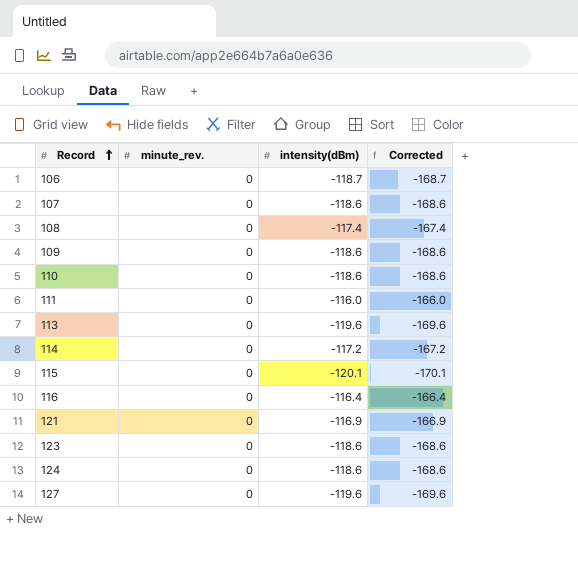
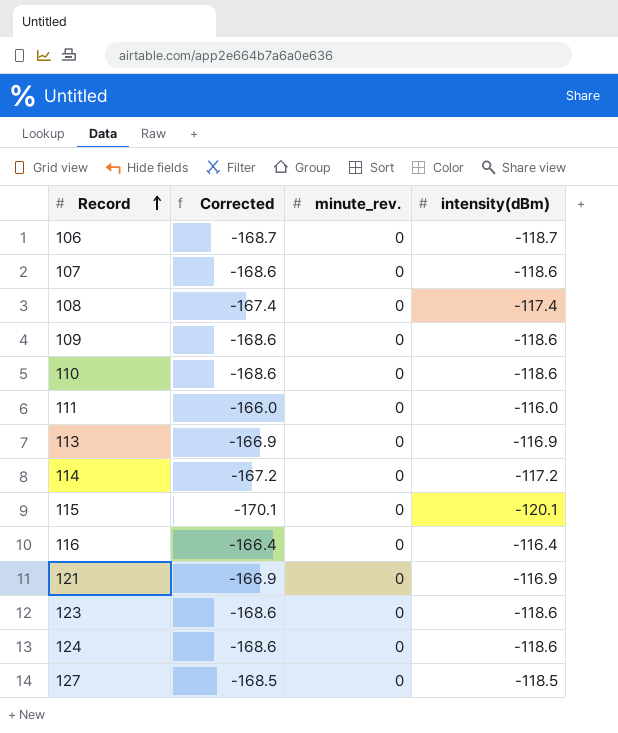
column Corrected | position: 4 -> 2
113 | Corrected: -169.6 -> -166.9
113 | intensity(dBm): -119.6 -> -116.9
127 | Corrected: -169.6 -> -168.5
127 | intensity(dBm): -119.6 -> -118.5

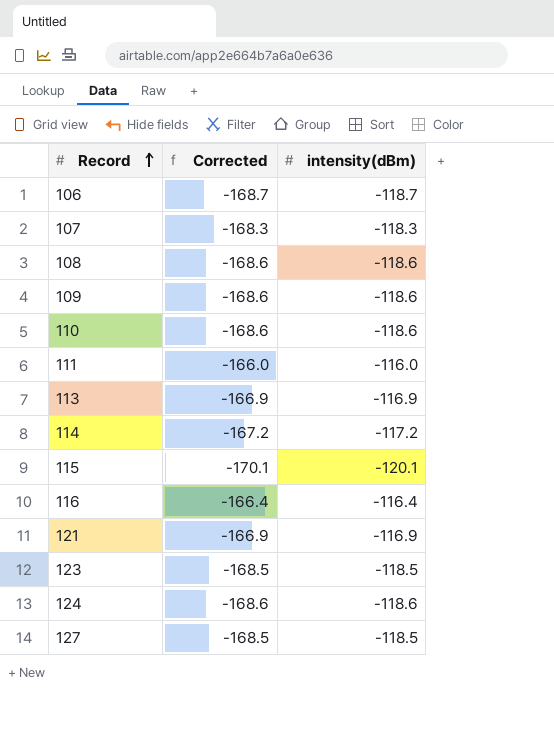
column minute_rev. | position: 3 -> none
107 | Corrected: -168.6 -> -168.3
107 | intensity(dBm): -118.6 -> -118.3
108 | Corrected: -167.4 -> -168.6
108 | intensity(dBm): -117.4 -> -118.6
123 | Corrected: -168.6 -> -168.5
123 | intensity(dBm): -118.6 -> -118.5

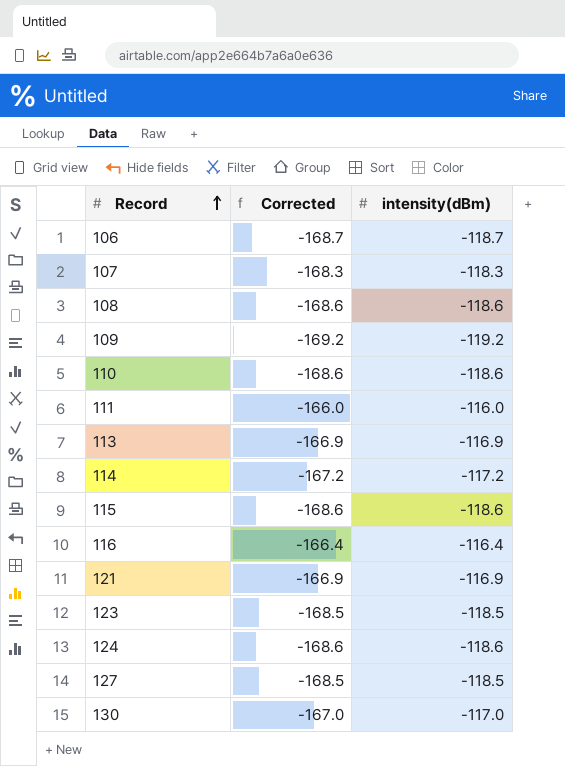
109 | Corrected: -168.6 -> -169.2
109 | intensity(dBm): -118.6 -> -119.2
115 | Corrected: -170.1 -> -168.6
115 | intensity(dBm): -120.1 -> -118.6
row 130: none -> -167.0 | -117.0

